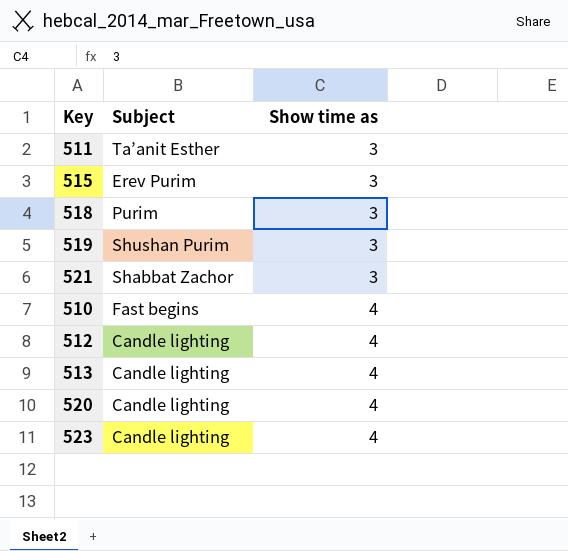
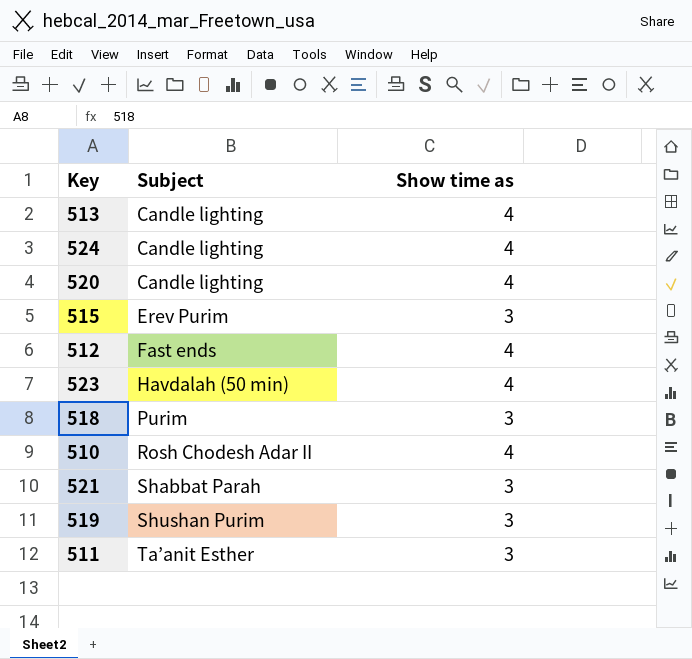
row order: Show time as ascending -> Subject ascending
row 524: none -> Candle lighting | 4
512 | Subject: Candle lighting -> Fast ends
523 | Subject: Candle lighting -> Havdalah (50 min)
510 | Subject: Fast begins -> Rosh Chodesh Adar II
521 | Subject: Shabbat Zachor -> Shabbat Parah

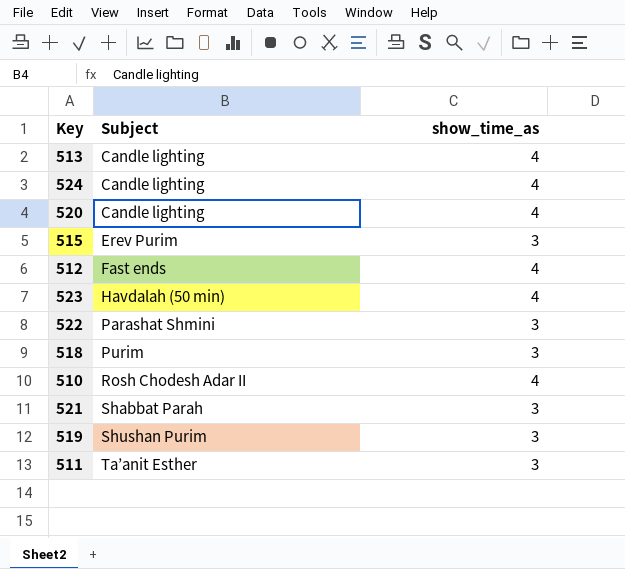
column name: Show time as -> show_time_as
row 522: none -> Parashat Shmini | 3

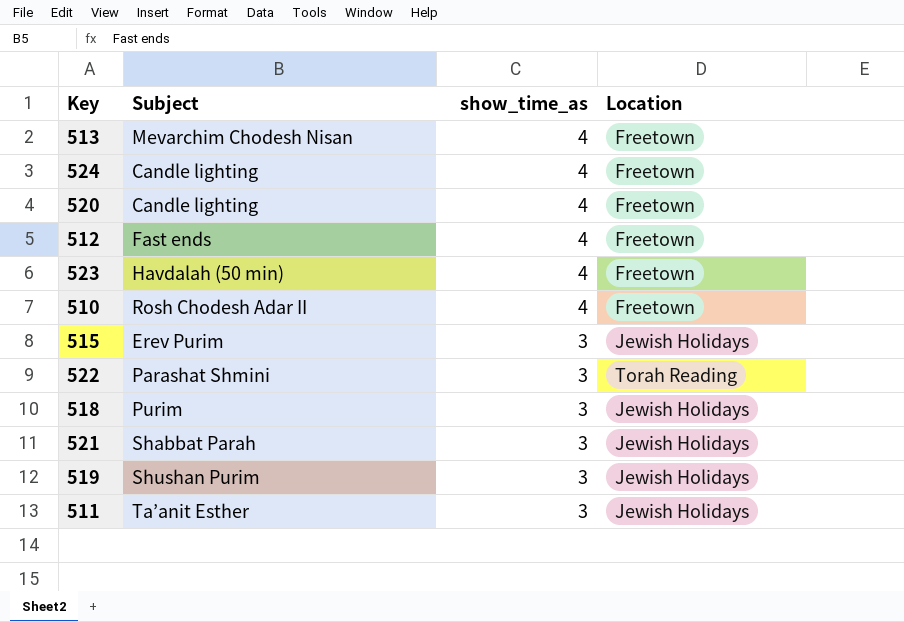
row order: Subject ascending -> show_time_as descending
column Location | position: none -> 4
513 | Subject: Candle lighting -> Mevarchim Chodesh Nisan

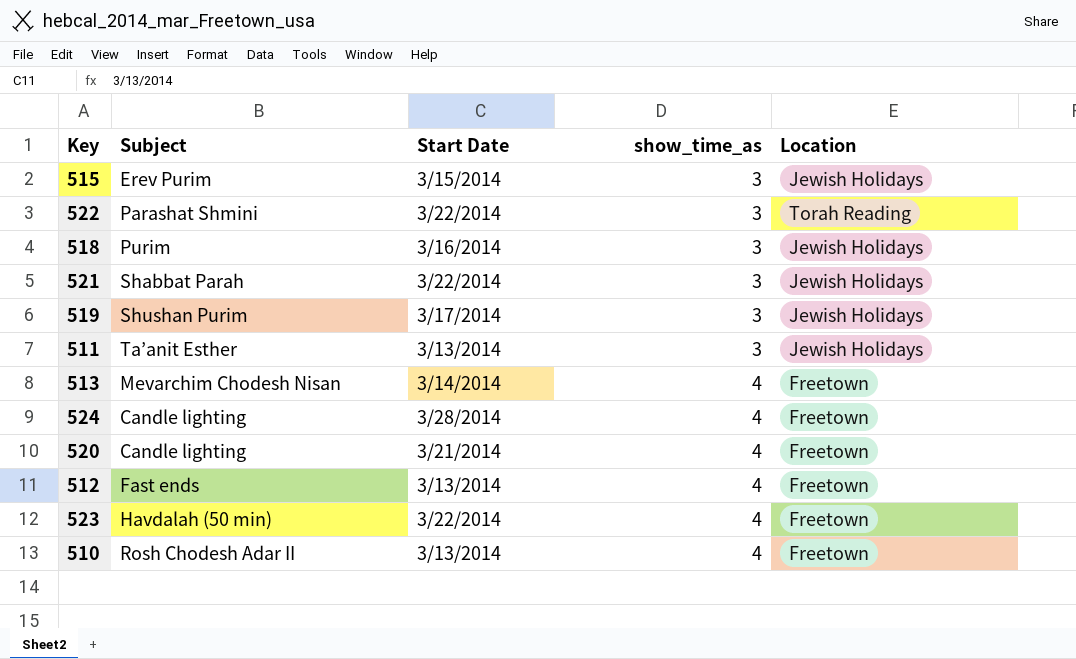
row order: show_time_as descending -> show_time_as ascending
column Start Date | position: none -> 3

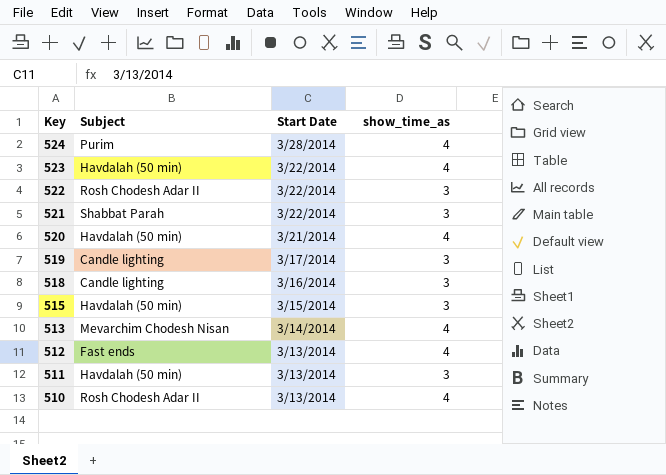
row order: show_time_as ascending -> Key descending
column Location | position: 5 -> none
524 | Subject: Candle lighting -> Purim
522 | Subject: Parashat Shmini -> Rosh Chodesh Adar II
520 | Subject: Candle lighting -> Havdalah (50 min)
519 | Subject: Shushan Purim -> Candle lighting
518 | Subject: Purim -> Candle lighting
515 | Subject: Erev Purim -> Havdalah (50 min)
511 | Subject: Ta’anit Esther -> Havdalah (50 min)

